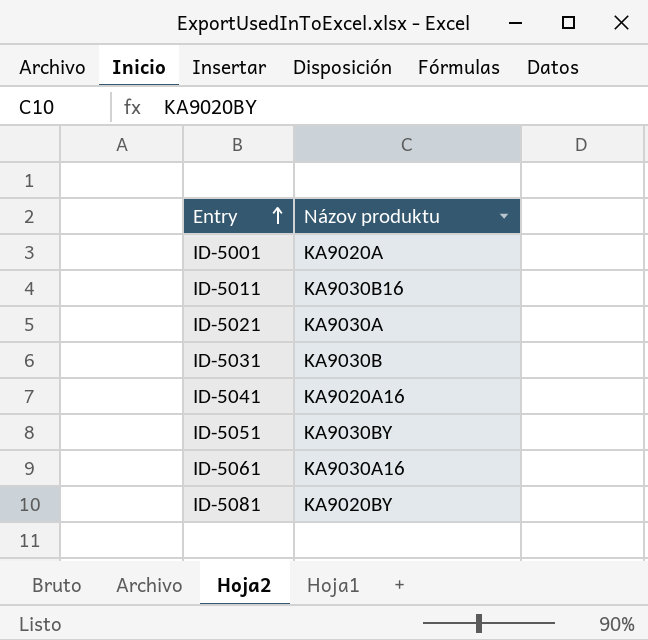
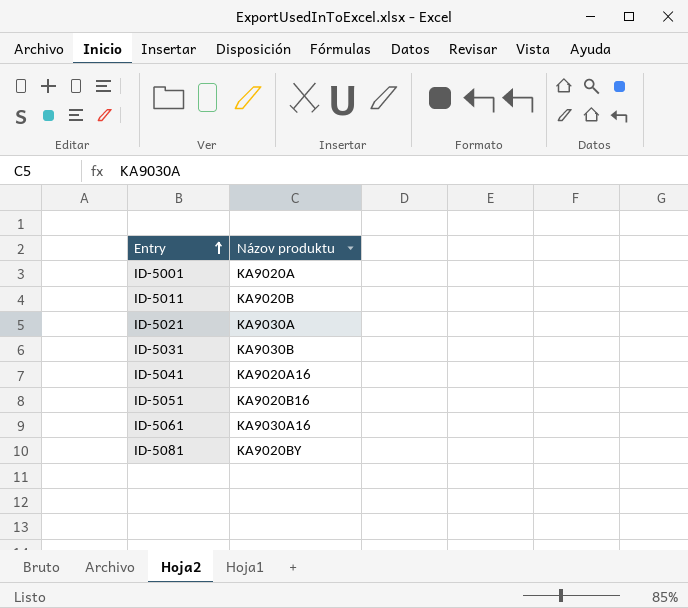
ID-5011 | Názov produktu: KA9030B16 -> KA9020B
ID-5051 | Názov produktu: KA9030BY -> KA9020B16

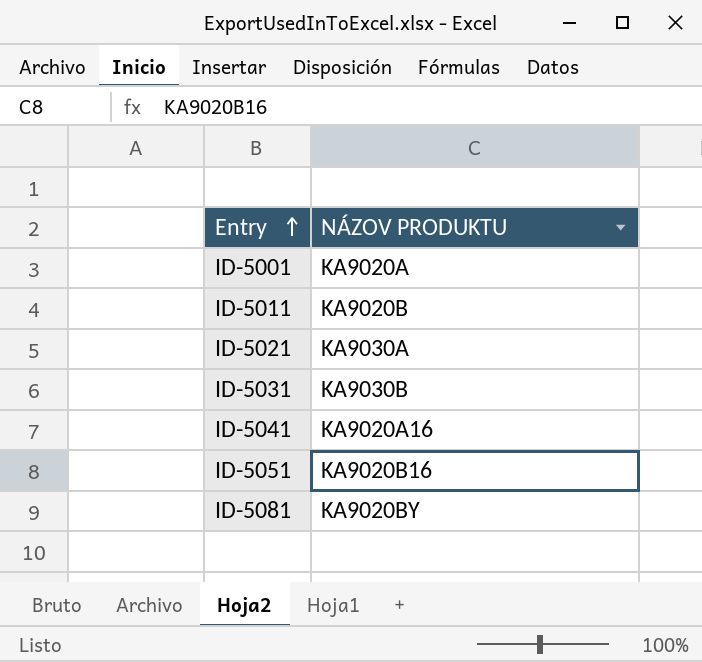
column name: Názov produktu -> NÁZOV PRODUKTU
row ID-5061: KA9030A16 -> none

